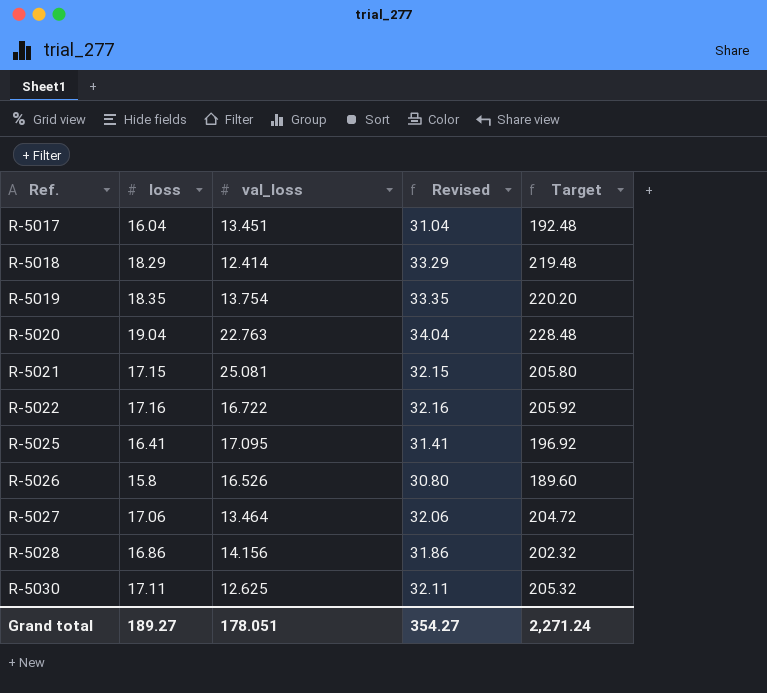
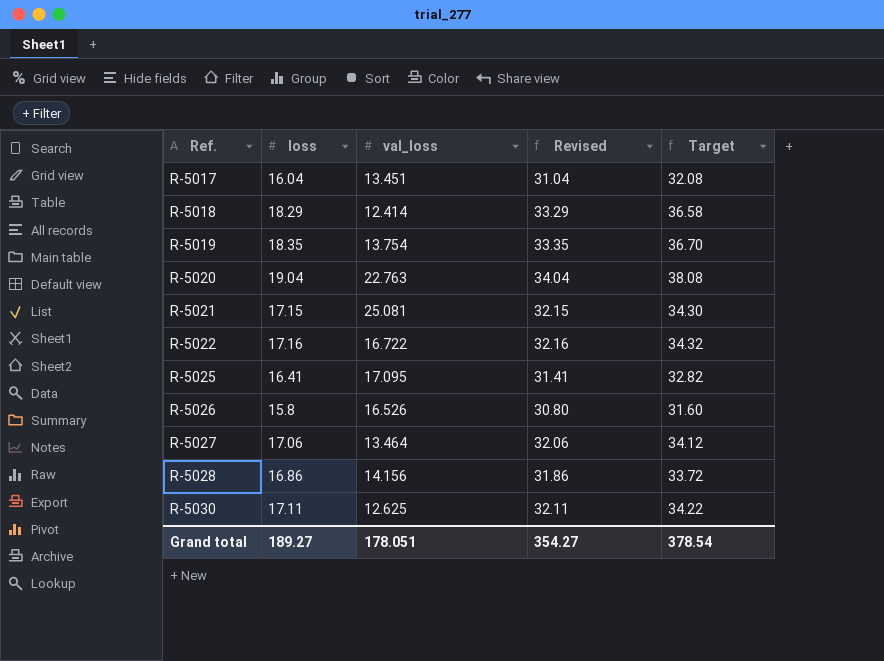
column Target | formula: [loss] * 12 -> [loss] * 2
Grand total | Target: 2,271.24 -> 378.54

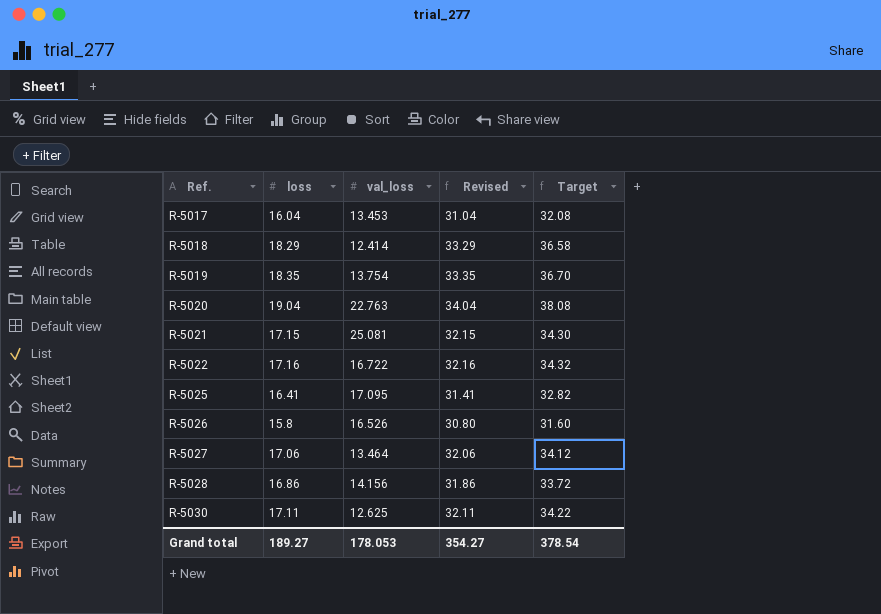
R-5017 | val_loss: 13.451 -> 13.453
Grand total | val_loss: 178.051 -> 178.053

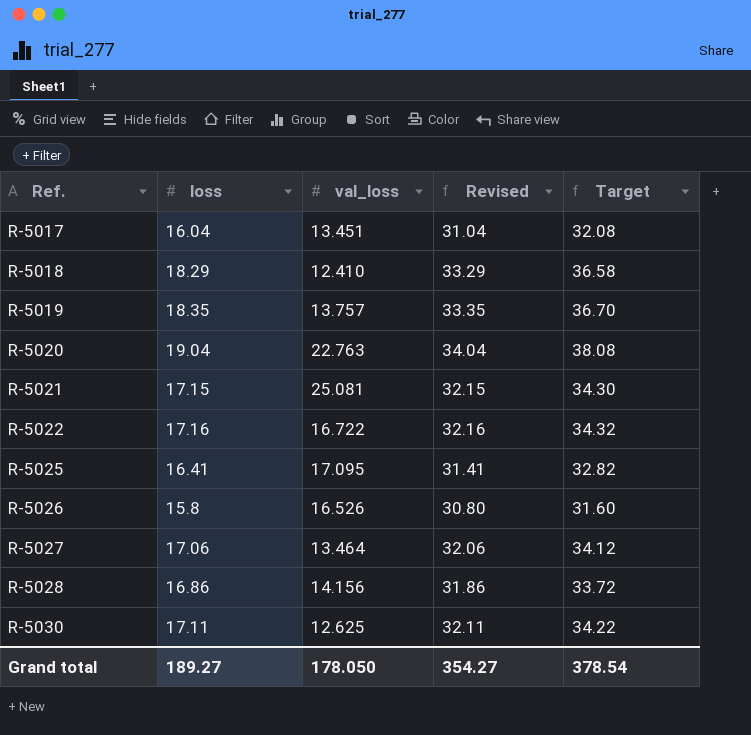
R-5017 | val_loss: 13.453 -> 13.451
R-5018 | val_loss: 12.414 -> 12.410
R-5019 | val_loss: 13.754 -> 13.757
Grand total | val_loss: 178.053 -> 178.050

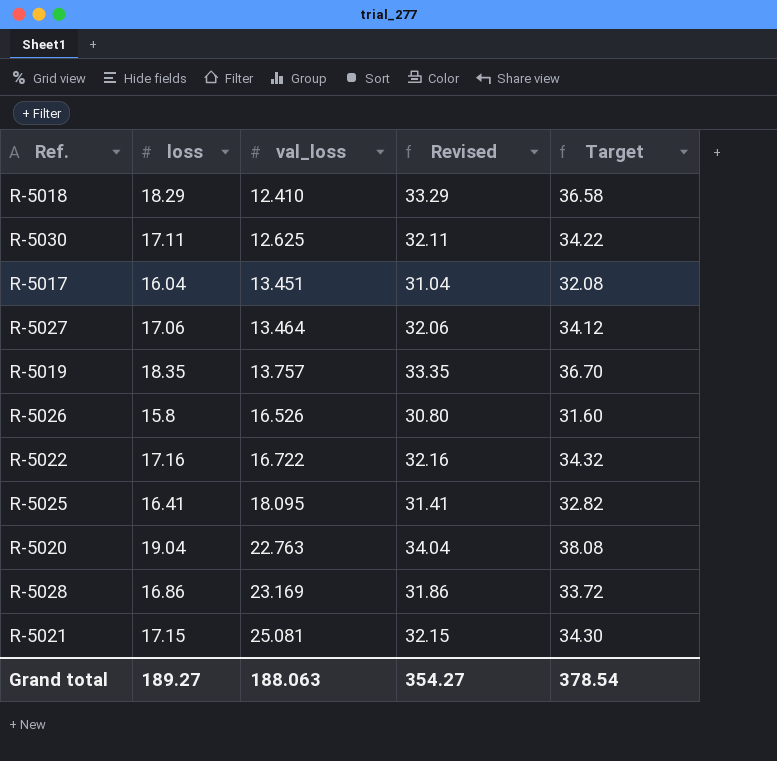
row order: Ref. ascending -> val_loss ascending
R-5025 | val_loss: 17.095 -> 18.095
R-5028 | val_loss: 14.156 -> 23.169
Grand total | val_loss: 178.050 -> 188.063

